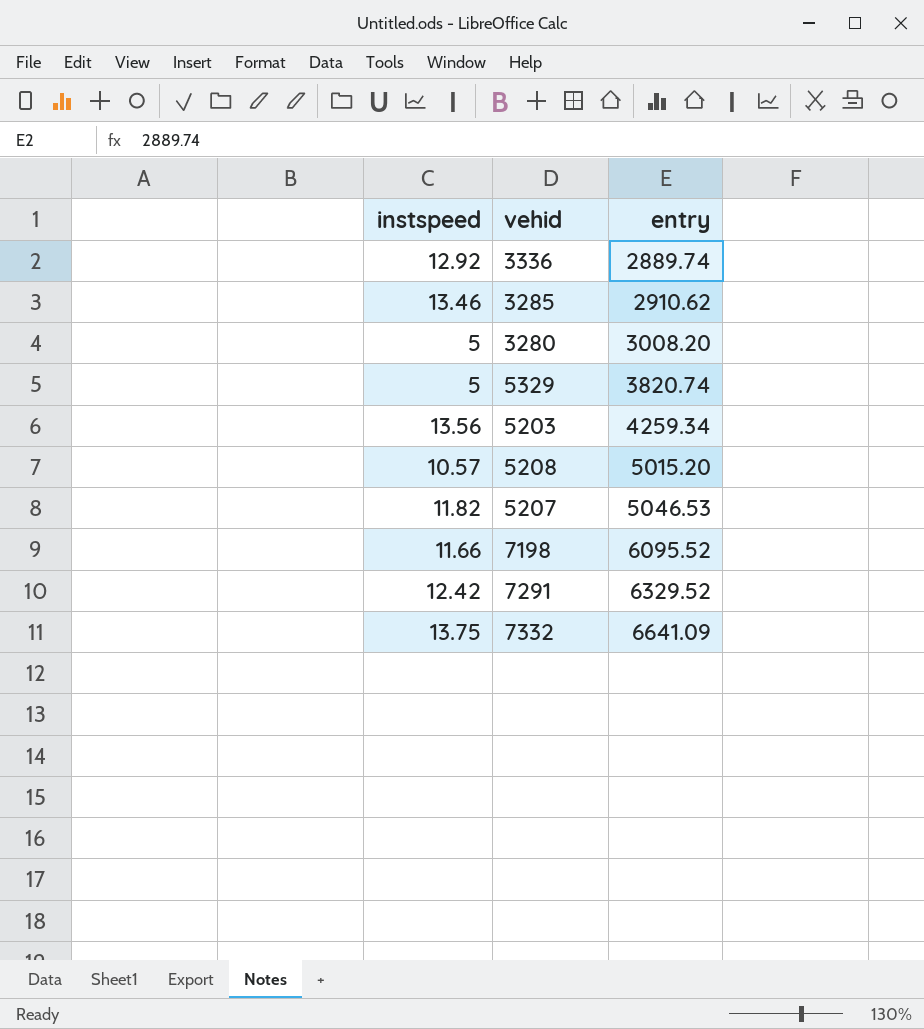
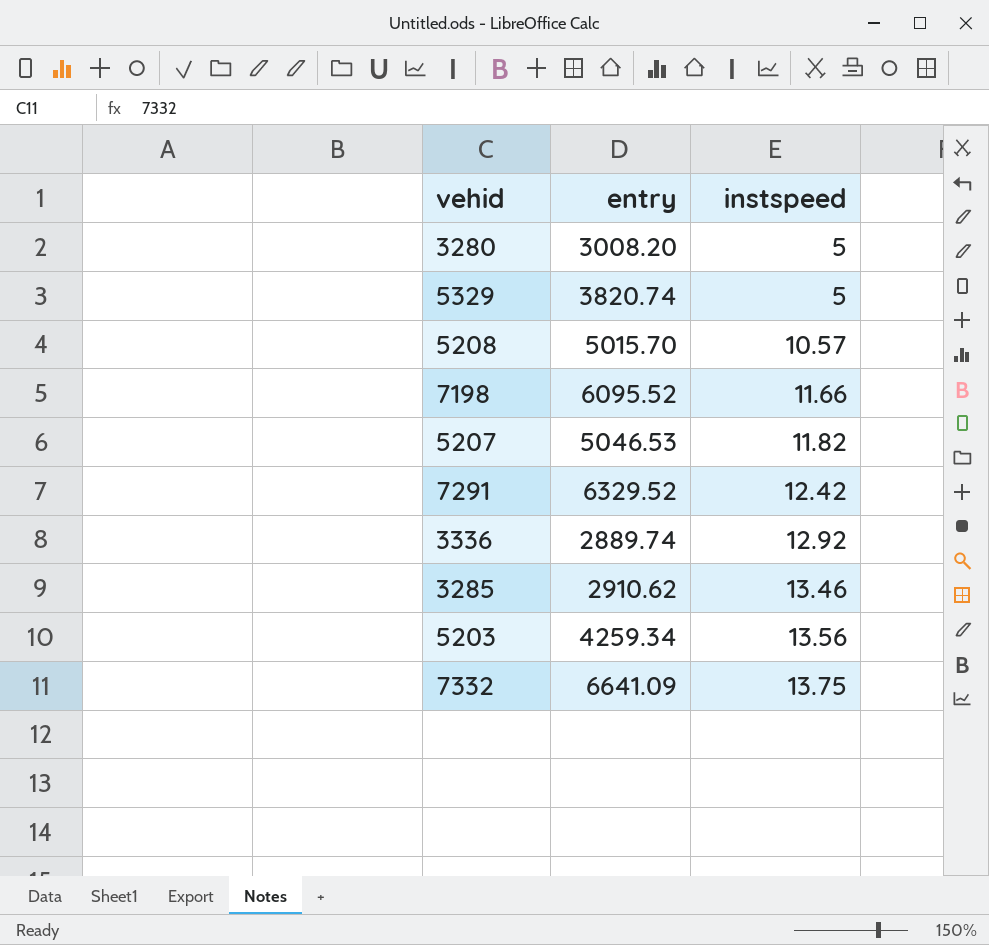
row order: entry ascending -> instspeed ascending
column instspeed | position: 1 -> 3
5208 | entry: 5015.20 -> 5015.70

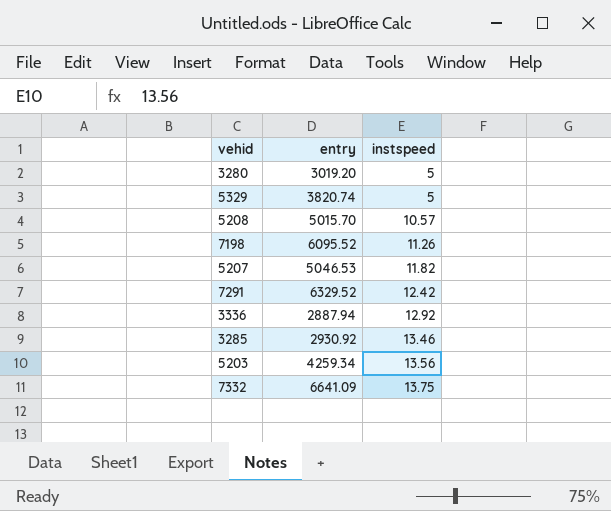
3280 | entry: 3008.20 -> 3019.20
7198 | instspeed: 11.66 -> 11.26
3336 | entry: 2889.74 -> 2887.94
3285 | entry: 2910.62 -> 2930.92

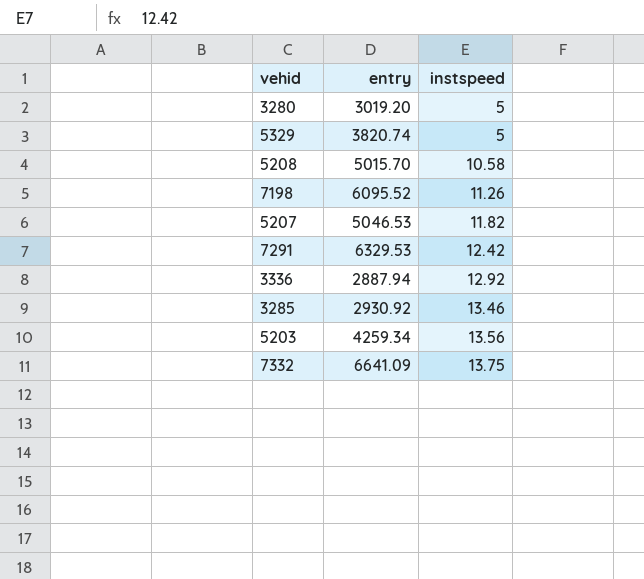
5208 | instspeed: 10.57 -> 10.58
7291 | entry: 6329.52 -> 6329.53

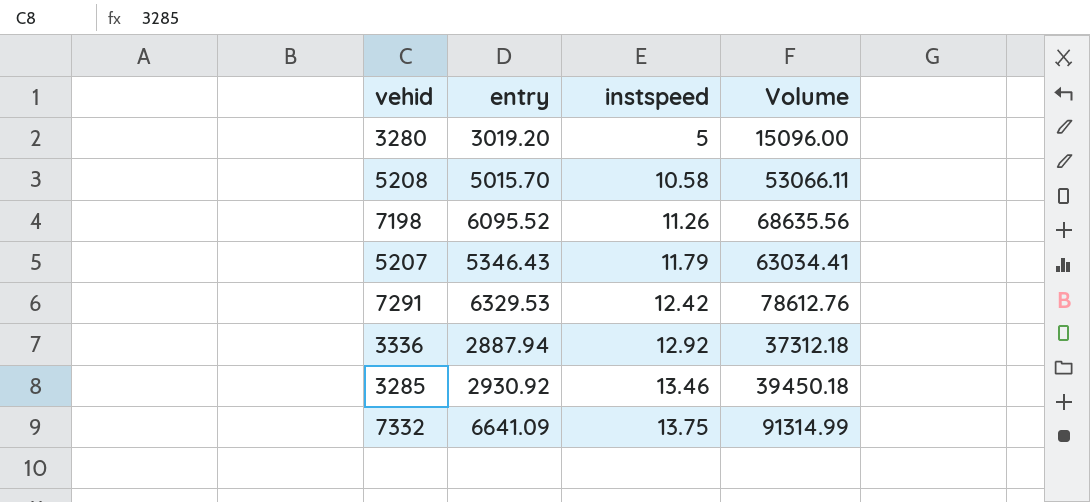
column Volume | formula: none -> [entry] * [instspeed]
row 5329: 3820.74 | 5 -> none
row 5203: 4259.34 | 13.56 -> none
5207 | entry: 5046.53 -> 5346.43
5207 | instspeed: 11.82 -> 11.79

